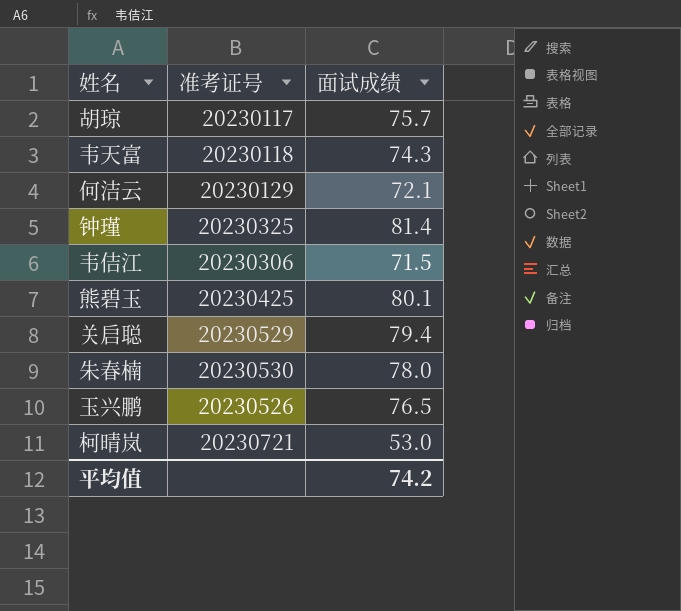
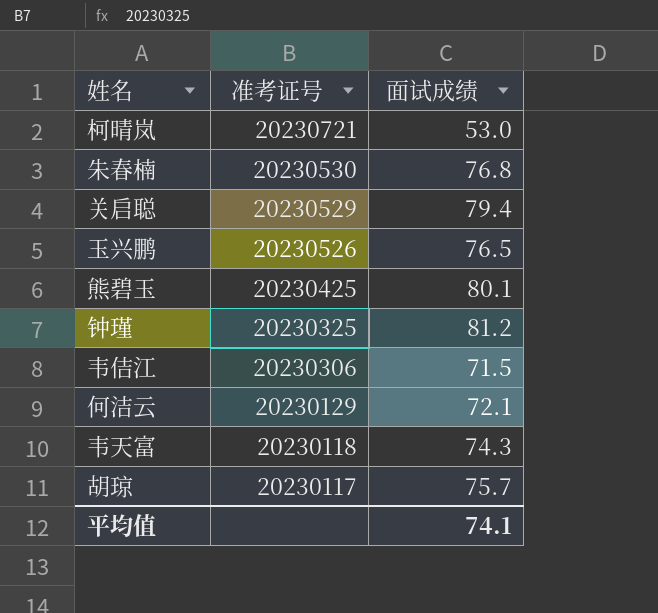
row order: none -> 准考证号 descending
朱春楠 | 面试成绩: 78.0 -> 76.8
钟瑾 | 面试成绩: 81.4 -> 81.2
平均值 | 面试成绩: 74.2 -> 74.1

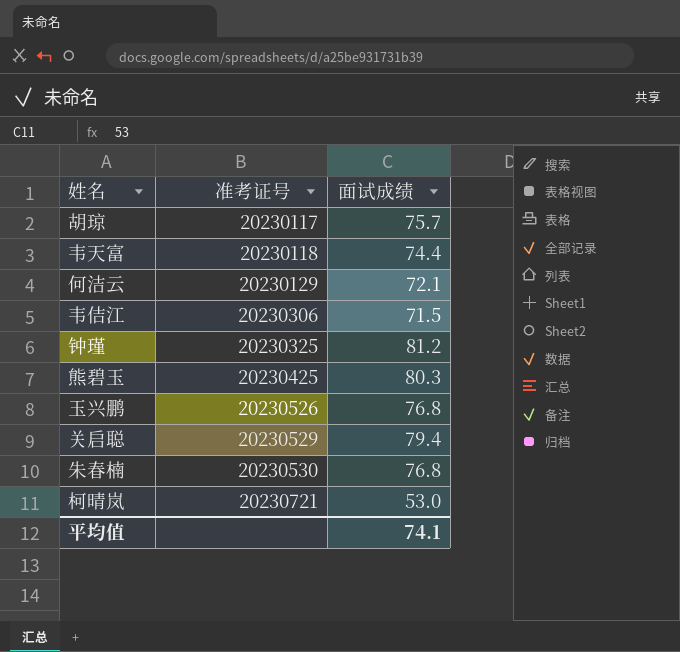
row order: 准考证号 descending -> 准考证号 ascending
韦天富 | 面试成绩: 74.3 -> 74.4
熊碧玉 | 面试成绩: 80.1 -> 80.3
玉兴鹏 | 面试成绩: 76.5 -> 76.8

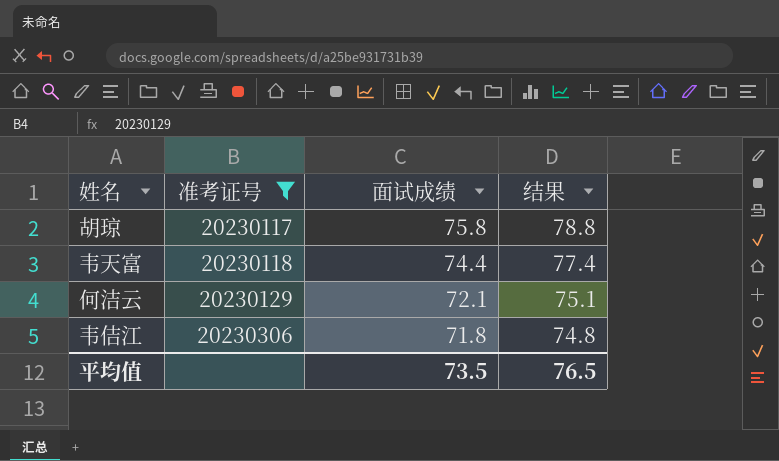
filter: none -> 准考证号 <= 20230306
column 结果 | formula: none -> [面试成绩] + 3
胡琼 | 面试成绩: 75.7 -> 75.8
韦佶江 | 面试成绩: 71.5 -> 71.8
平均值 | 面试成绩: 74.1 -> 73.5

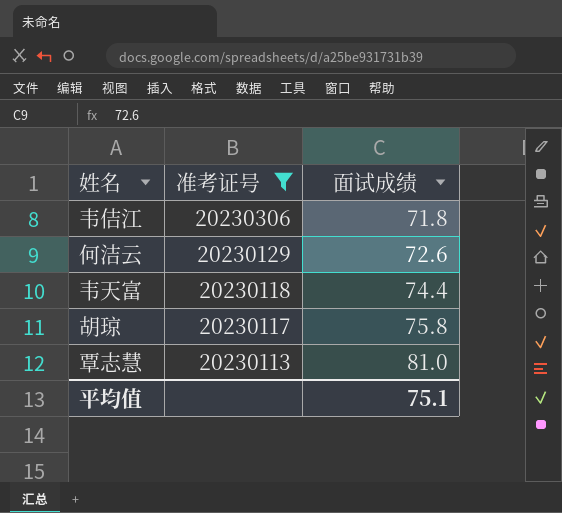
row order: 准考证号 ascending -> 准考证号 descending
column 结果 | formula: [面试成绩] + 3 -> none
何洁云 | 面试成绩: 72.1 -> 72.6
row 覃志慧: none -> 20230113 | 81.0
平均值 | 面试成绩: 73.5 -> 75.1

